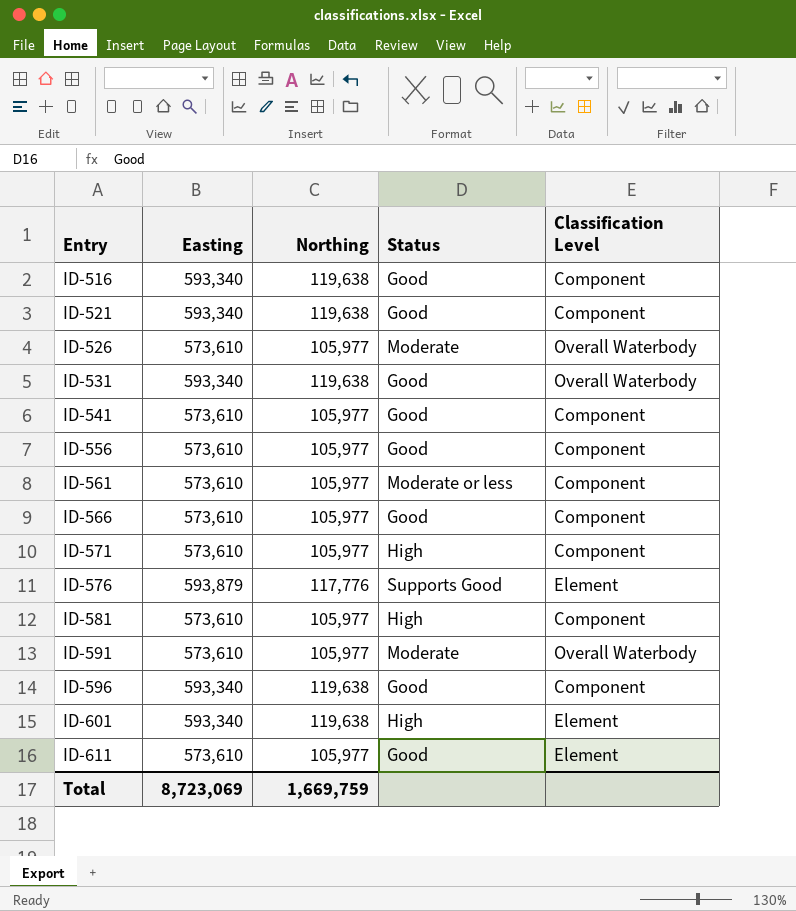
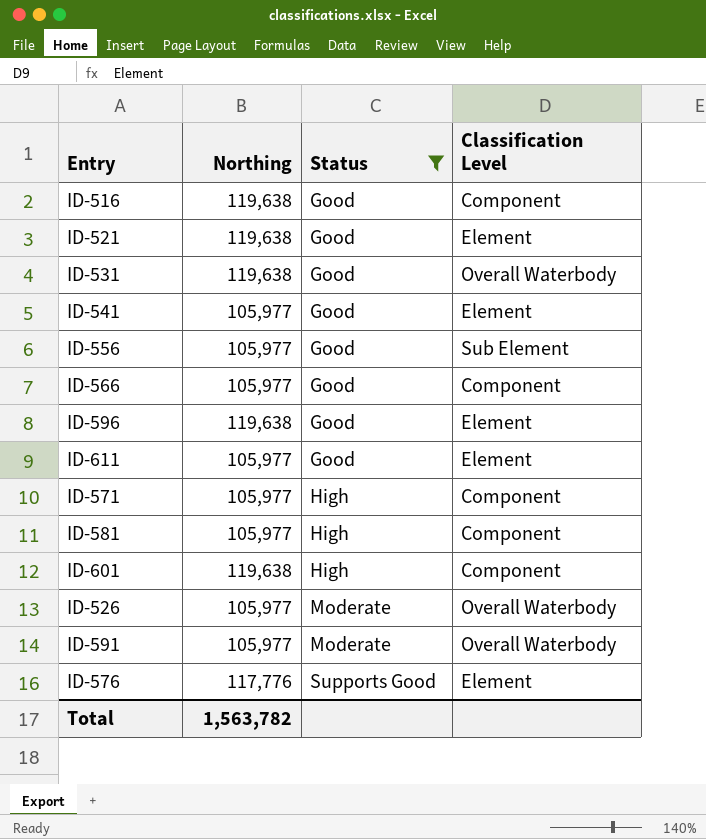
filter: none -> Status != Moderate or less
row order: Entry ascending -> Status ascending
column Easting | position: 2 -> none
ID-521 | Classification Level: Component -> Element
ID-541 | Classification Level: Component -> Element
ID-556 | Classification Level: Component -> Sub Element
ID-596 | Classification Level: Component -> Element
ID-601 | Classification Level: Element -> Component
Total | Northing: 1,669,759 -> 1,563,782

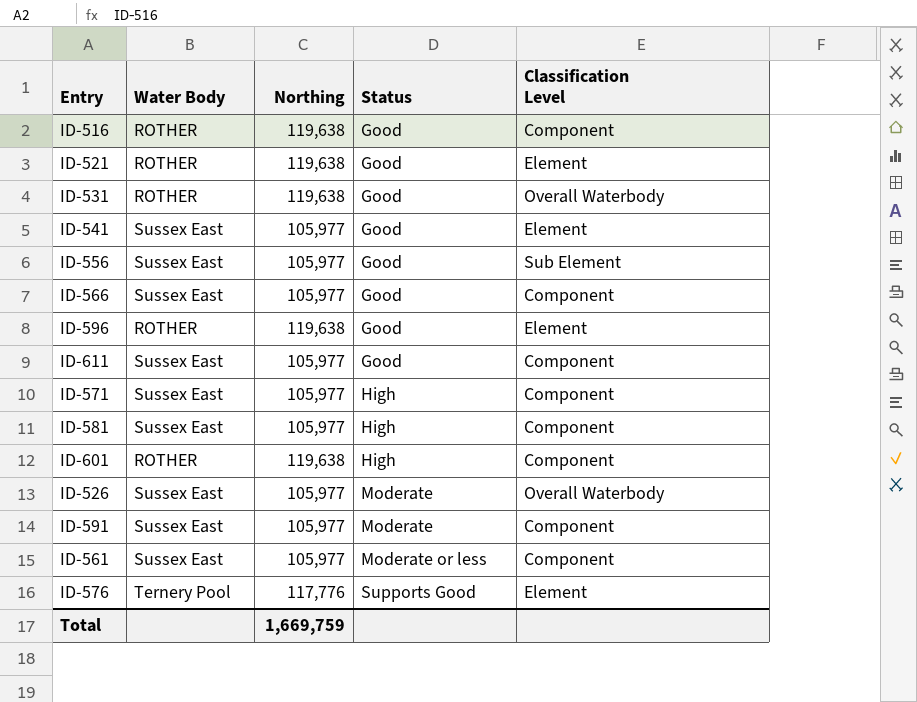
filter: Status != Moderate or less -> none
column Water Body | position: none -> 2
ID-611 | Classification Level: Element -> Component
ID-591 | Classification Level: Overall Waterbody -> Component
Total | Northing: 1,563,782 -> 1,669,759

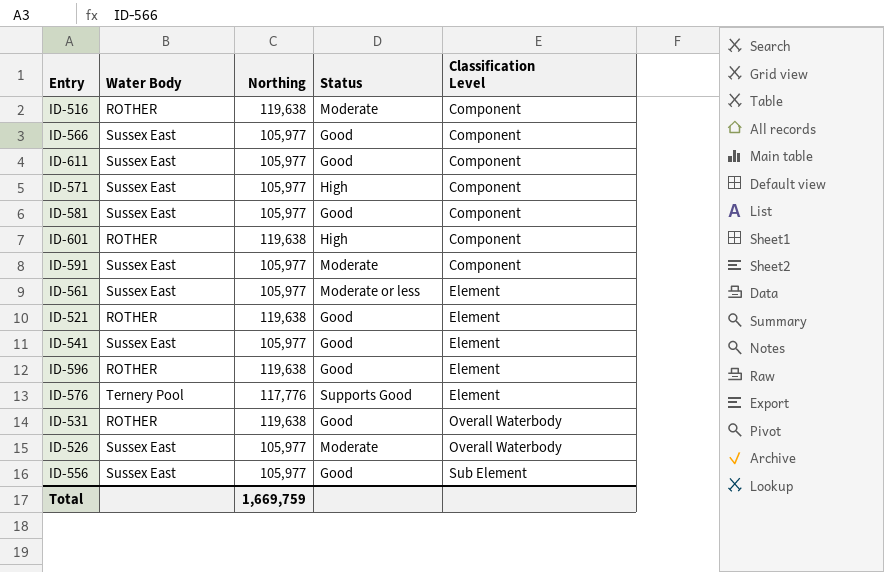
row order: Status ascending -> Classification Level ascending
ID-516 | Status: Good -> Moderate
ID-581 | Status: High -> Good
ID-561 | Classification Level: Component -> Element

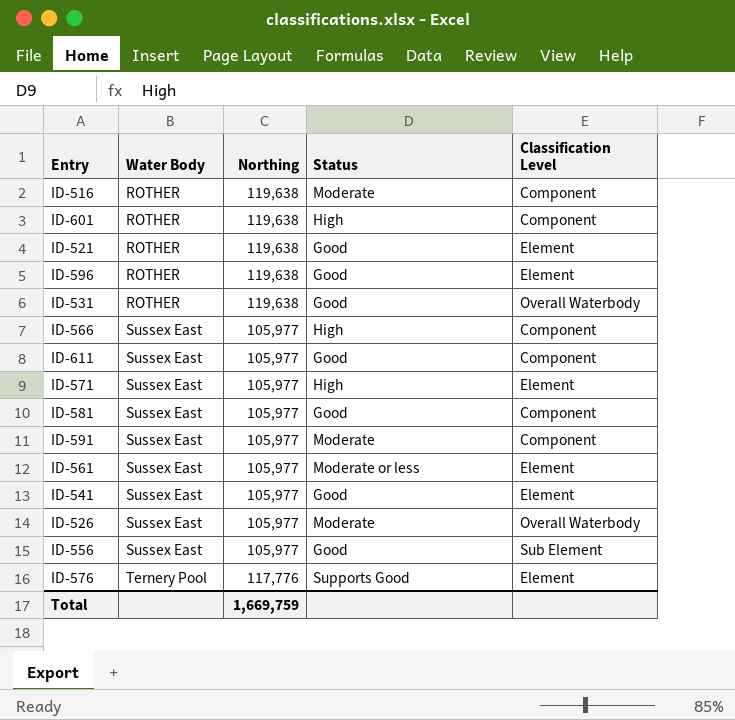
row order: Classification Level ascending -> Water Body ascending
ID-566 | Status: Good -> High
ID-571 | Classification Level: Component -> Element

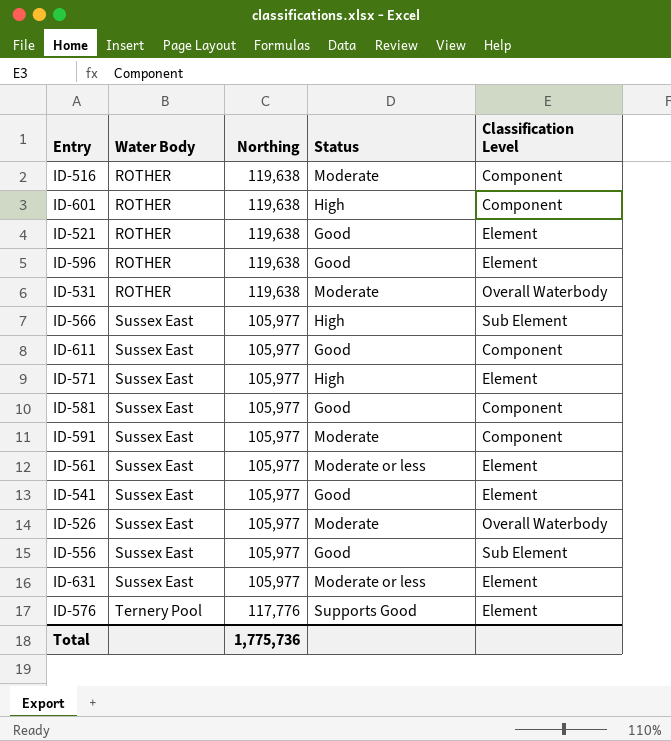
ID-531 | Status: Good -> Moderate
ID-566 | Classification Level: Component -> Sub Element
row ID-631: none -> Sussex East | 105,977 | Moderate or less | Element
Total | Northing: 1,669,759 -> 1,775,736

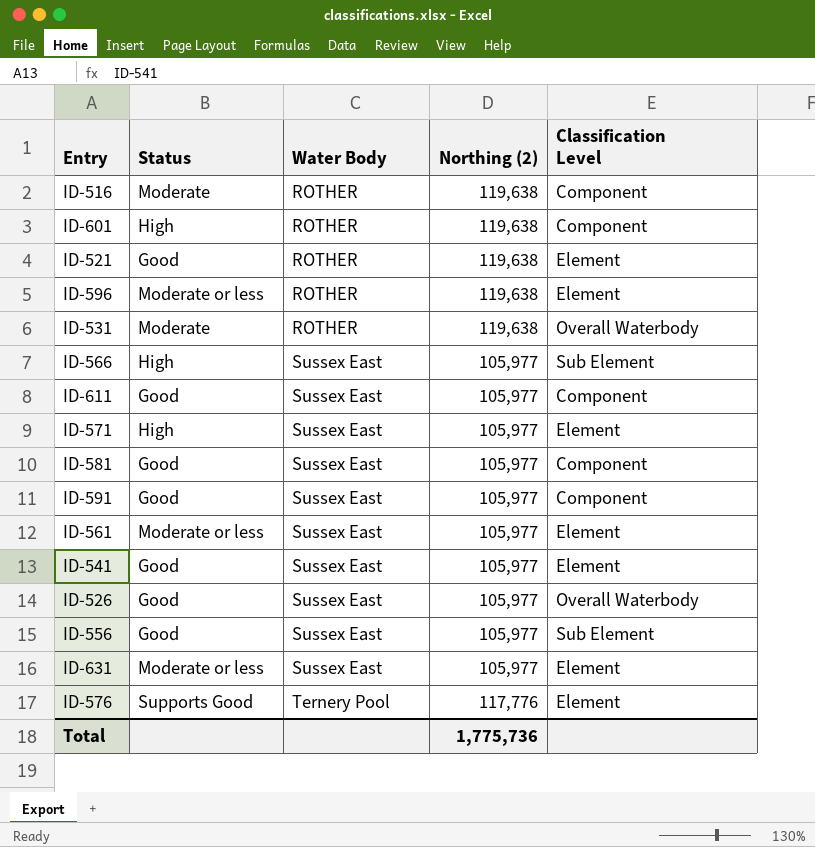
column Status | position: 4 -> 2
column name: Northing -> Northing (2)
ID-596 | Status: Good -> Moderate or less
ID-591 | Status: Moderate -> Good
ID-526 | Status: Moderate -> Good

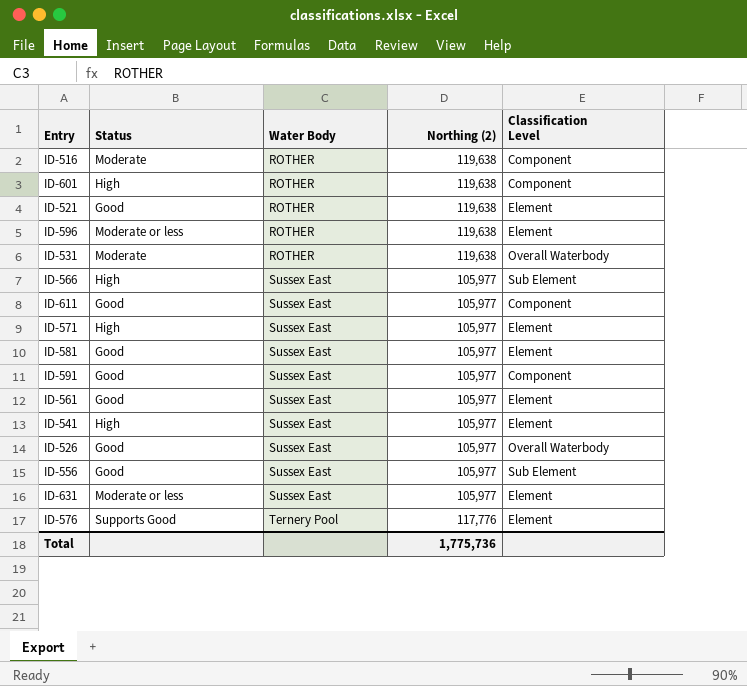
ID-581 | Classification Level: Component -> Element
ID-561 | Status: Moderate or less -> Good
ID-541 | Status: Good -> High

